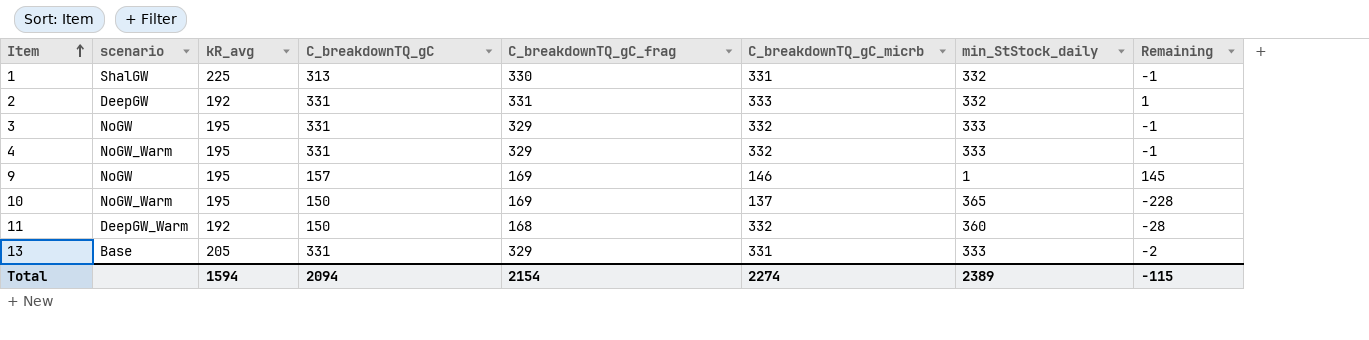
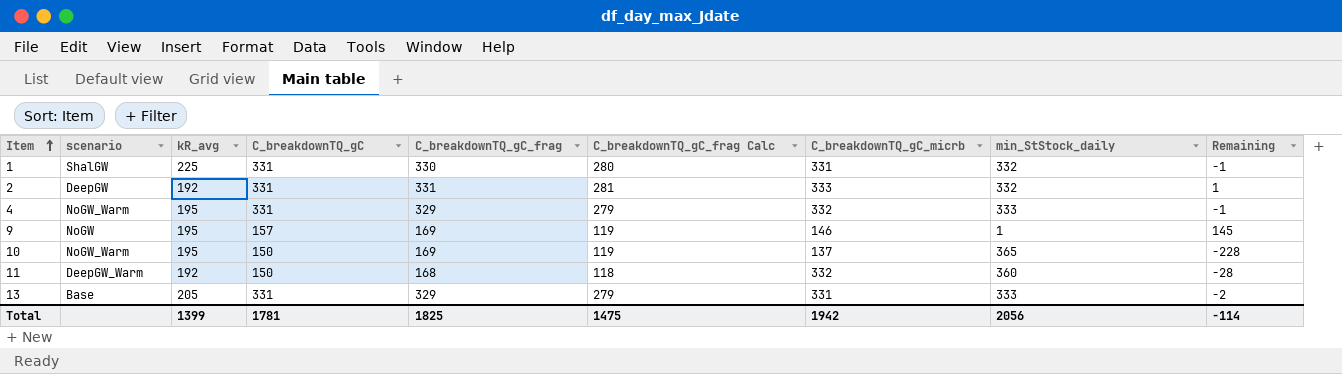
column C_breakdownTQ_gC_frag Calc | formula: none -> [C_breakdownTQ_gC_frag] - 50
row 3: NoGW | 195 | 331 | 329 | 332 | 333 | -1 -> none
1 | C_breakdownTQ_gC: 313 -> 331
Total | kR_avg: 1594 -> 1399
Total | C_breakdownTQ_gC: 2094 -> 1781
Total | C_breakdownTQ_gC_frag: 2154 -> 1825
Total | C_breakdownTQ_gC_micrb: 2274 -> 1942
Total | min_StStock_daily: 2389 -> 2056
Total | Remaining: -115 -> -114

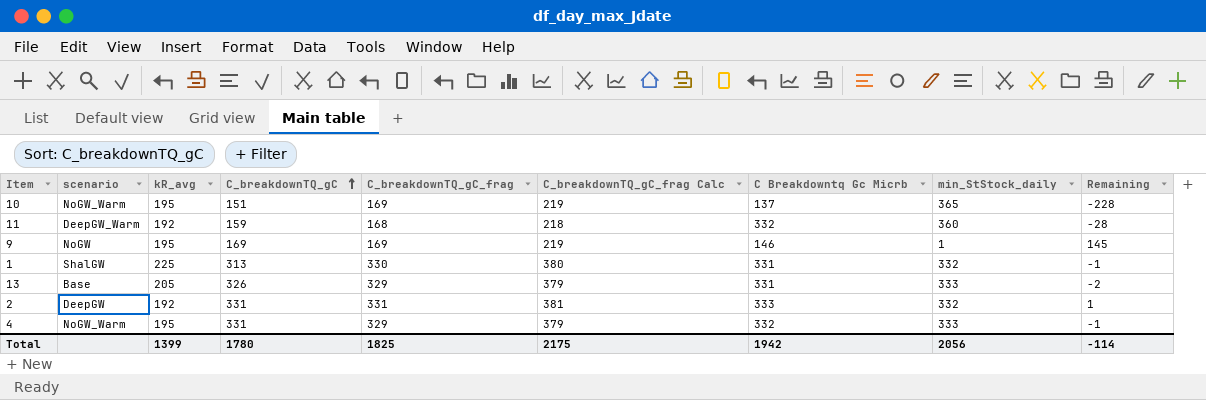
row order: Item ascending -> C_breakdownTQ_gC ascending
column C_breakdownTQ_gC_frag Calc | formula: [C_breakdownTQ_gC_frag] - 50 -> [C_breakdownTQ_gC_frag] + 50
column name: C_breakdownTQ_gC_micrb -> C Breakdowntq Gc Micrb
10 | C_breakdownTQ_gC: 150 -> 151
11 | C_breakdownTQ_gC: 150 -> 159
9 | C_breakdownTQ_gC: 157 -> 169
1 | C_breakdownTQ_gC: 331 -> 313
13 | C_breakdownTQ_gC: 331 -> 326
Total | C_breakdownTQ_gC: 1781 -> 1780
Total | C_breakdownTQ_gC_frag Calc: 1475 -> 2175

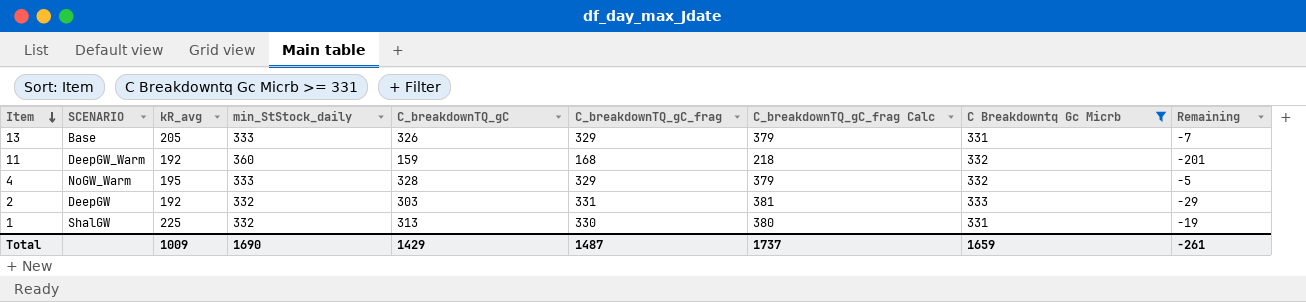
filter: none -> C Breakdowntq Gc Micrb >= 331
row order: C_breakdownTQ_gC ascending -> Item descending
column name: scenario -> SCENARIO
column min_StStock_daily | position: 8 -> 4
column Remaining | formula: [C Breakdowntq Gc Micrb] - [min_StStock_daily] -> [C_breakdownTQ_gC] - [min_StStock_daily]
4 | C_breakdownTQ_gC: 331 -> 328
2 | C_breakdownTQ_gC: 331 -> 303
Total | kR_avg: 1399 -> 1009
Total | min_StStock_daily: 2056 -> 1690
Total | C_breakdownTQ_gC: 1780 -> 1429
Total | C_breakdownTQ_gC_frag: 1825 -> 1487
Total | C_breakdownTQ_gC_frag Calc: 2175 -> 1737
Total | C Breakdowntq Gc Micrb: 1942 -> 1659
Total | Remaining: -114 -> -261

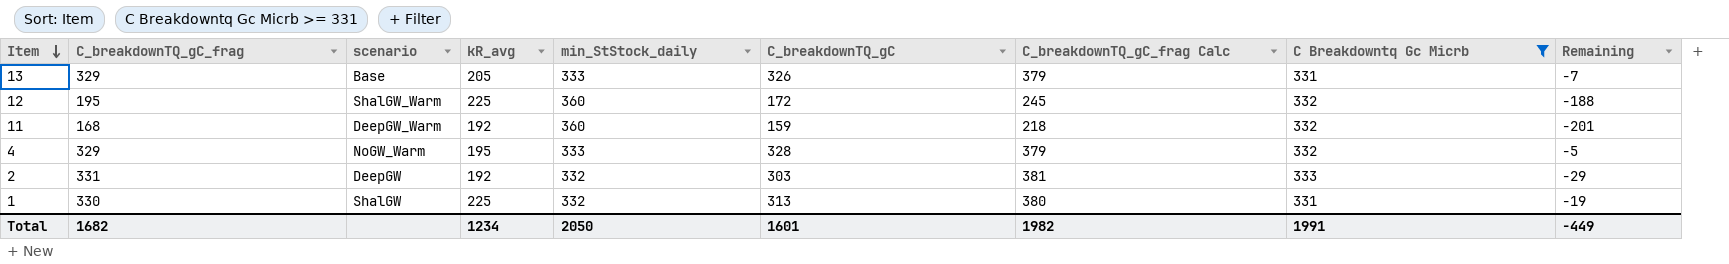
column C_breakdownTQ_gC_frag | position: 6 -> 2
column name: SCENARIO -> scenario
row 12: none -> 195 | ShalGW_Warm | 225 | 360 | 172 | 245 | 332 | -188
Total | C_breakdownTQ_gC_frag: 1487 -> 1682
Total | kR_avg: 1009 -> 1234
Total | min_StStock_daily: 1690 -> 2050
Total | C_breakdownTQ_gC: 1429 -> 1601
Total | C_breakdownTQ_gC_frag Calc: 1737 -> 1982
Total | C Breakdowntq Gc Micrb: 1659 -> 1991
Total | Remaining: -261 -> -449

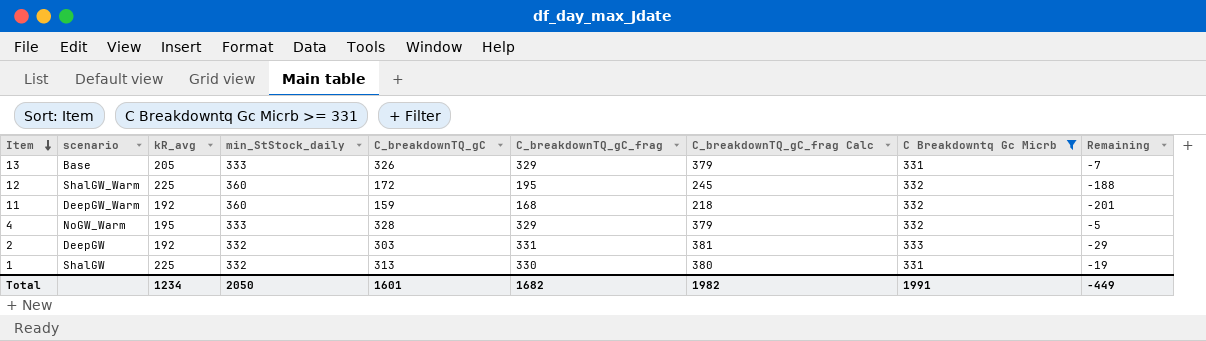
column C_breakdownTQ_gC_frag | position: 2 -> 6

